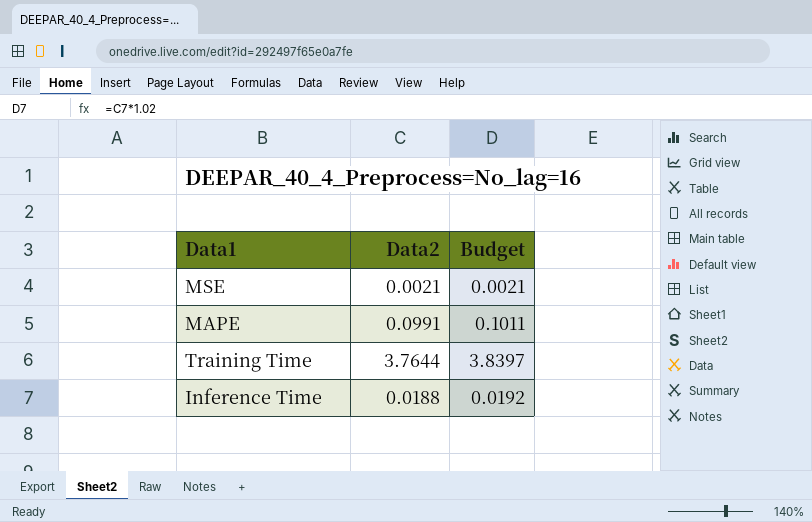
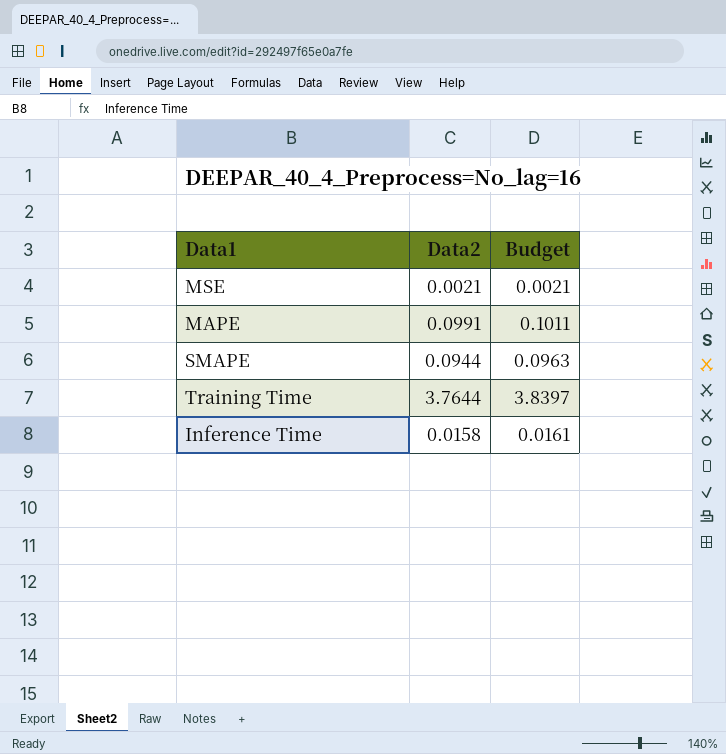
row SMAPE: none -> 0.0944 | 0.0963
Inference Time | Data2: 0.0188 -> 0.0158
Inference Time | Budget: 0.0192 -> 0.0161

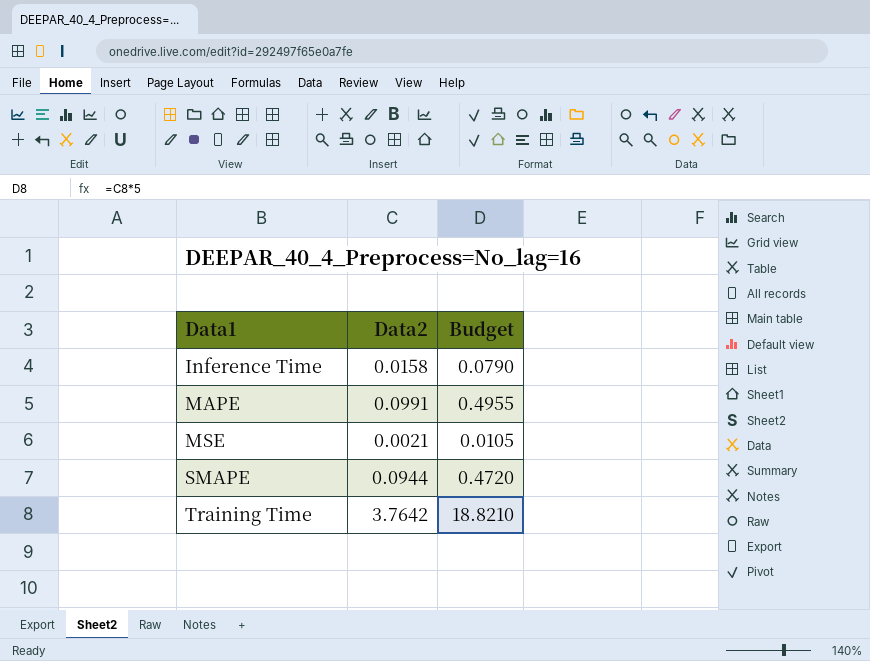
row order: none -> Data1 ascending
column Budget | formula: [Data2] * 1.02 -> [Data2] * 5
Training Time | Data2: 3.7644 -> 3.7642

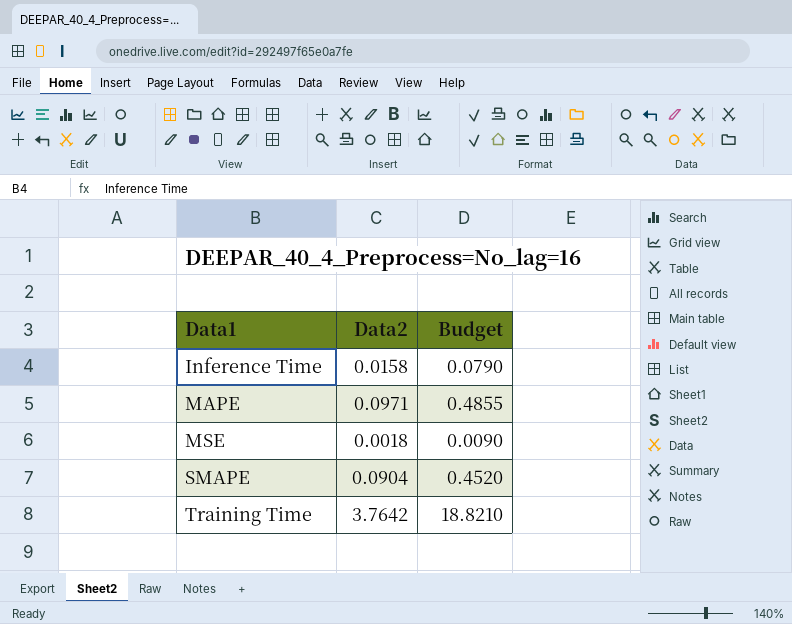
MAPE | Data2: 0.0991 -> 0.0971
MAPE | Budget: 0.4955 -> 0.4855
MSE | Data2: 0.0021 -> 0.0018
MSE | Budget: 0.0105 -> 0.0090
SMAPE | Data2: 0.0944 -> 0.0904
SMAPE | Budget: 0.4720 -> 0.4520

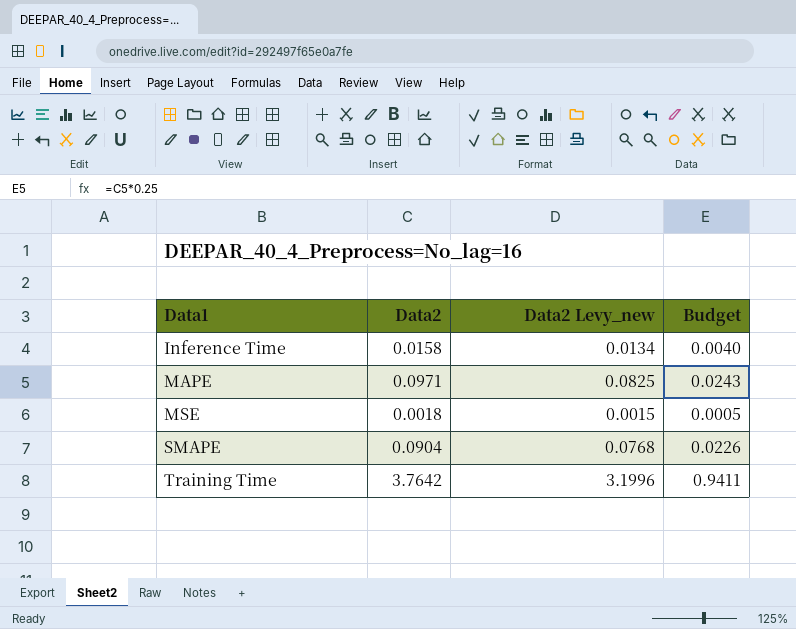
column Data2 Levy_new | formula: none -> [Data2] * 0.85
column Budget | formula: [Data2] * 5 -> [Data2] * 0.25

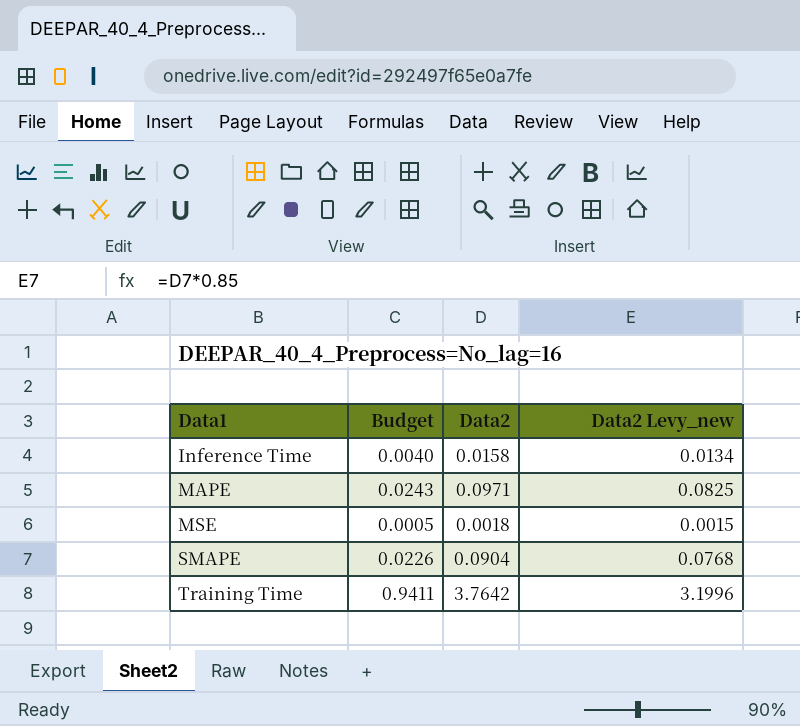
column Budget | position: 4 -> 2

